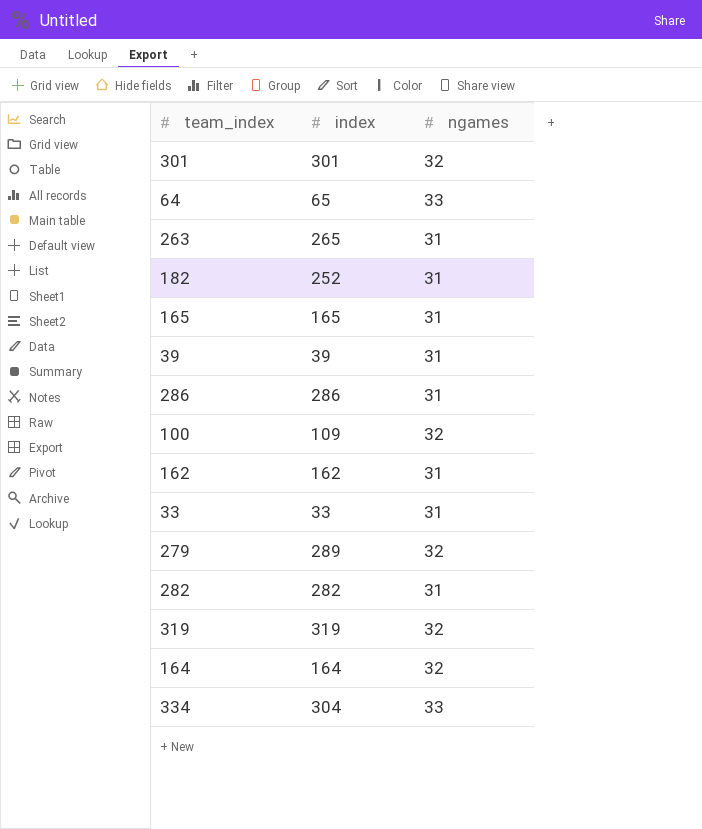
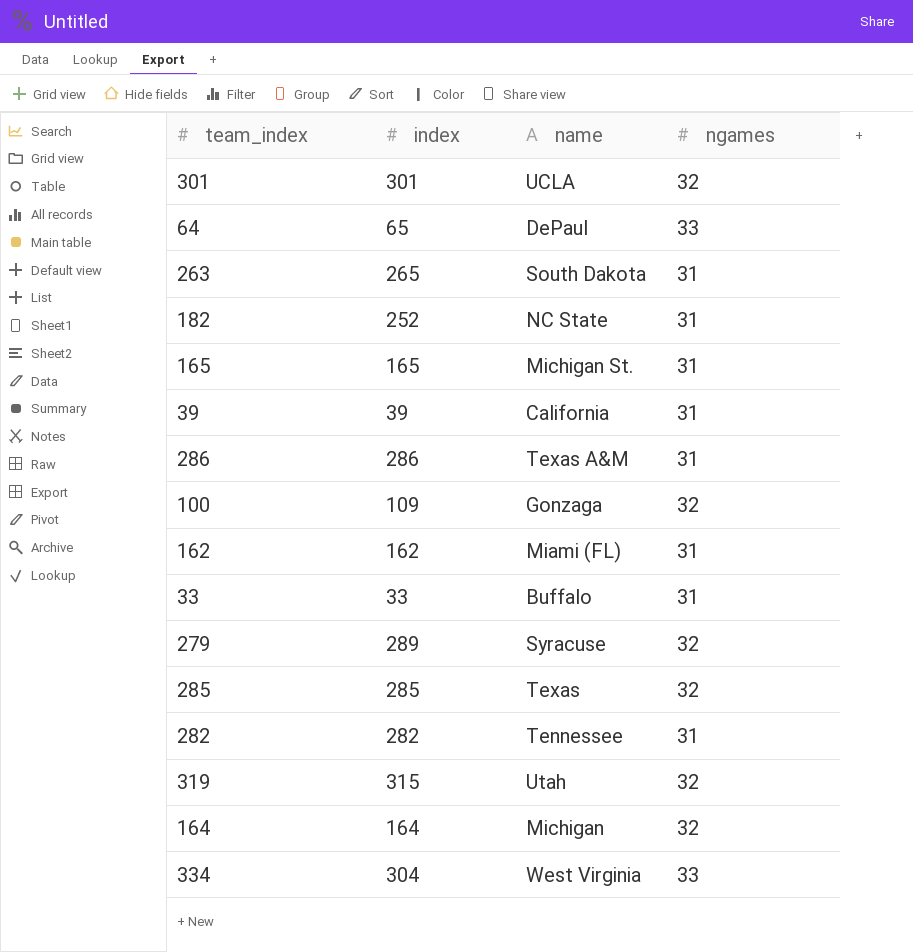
column name | position: none -> 3
row 285: none -> 285 | Texas | 32
319 | index: 319 -> 315

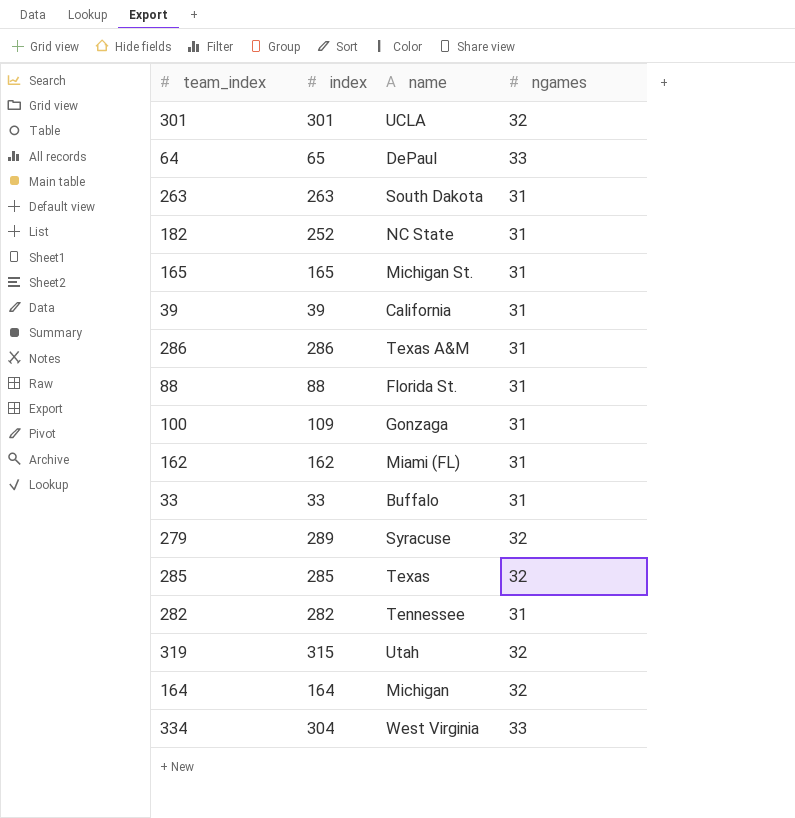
263 | index: 265 -> 263
row 88: none -> 88 | Florida St. | 31
100 | ngames: 32 -> 31

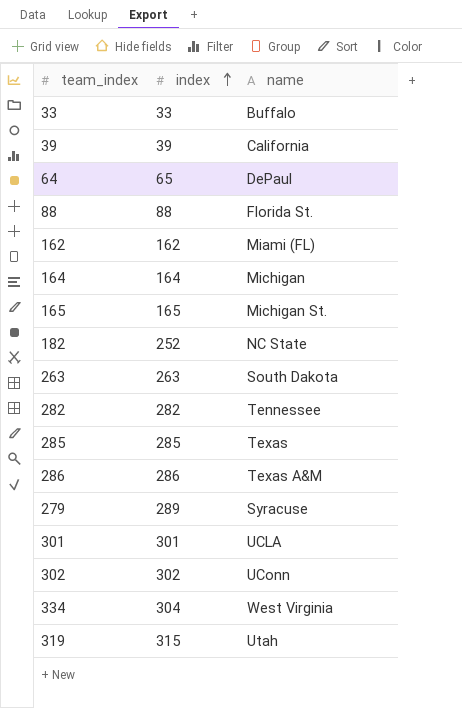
row order: none -> index ascending
column ngames | position: 4 -> none
row 100: 109 | Gonzaga | 31 -> none
row 302: none -> 302 | UConn

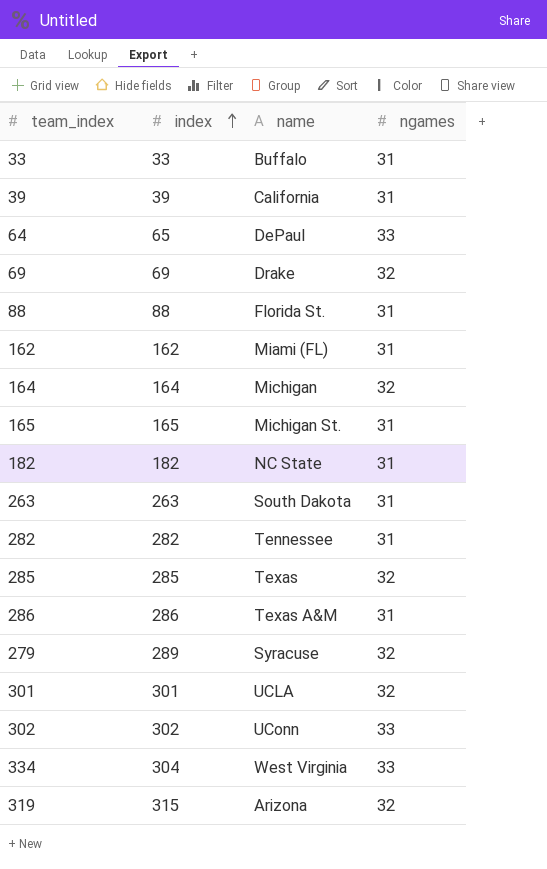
column ngames | position: none -> 4
row 69: none -> 69 | Drake | 32
182 | index: 252 -> 182
319 | name: Utah -> Arizona

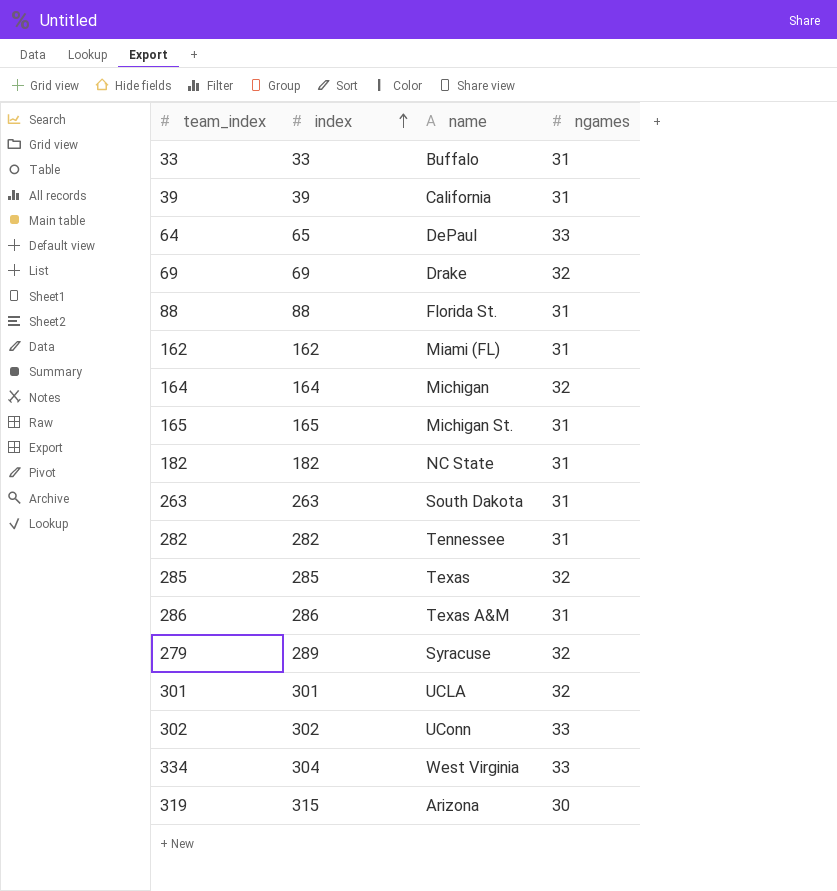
319 | ngames: 32 -> 30

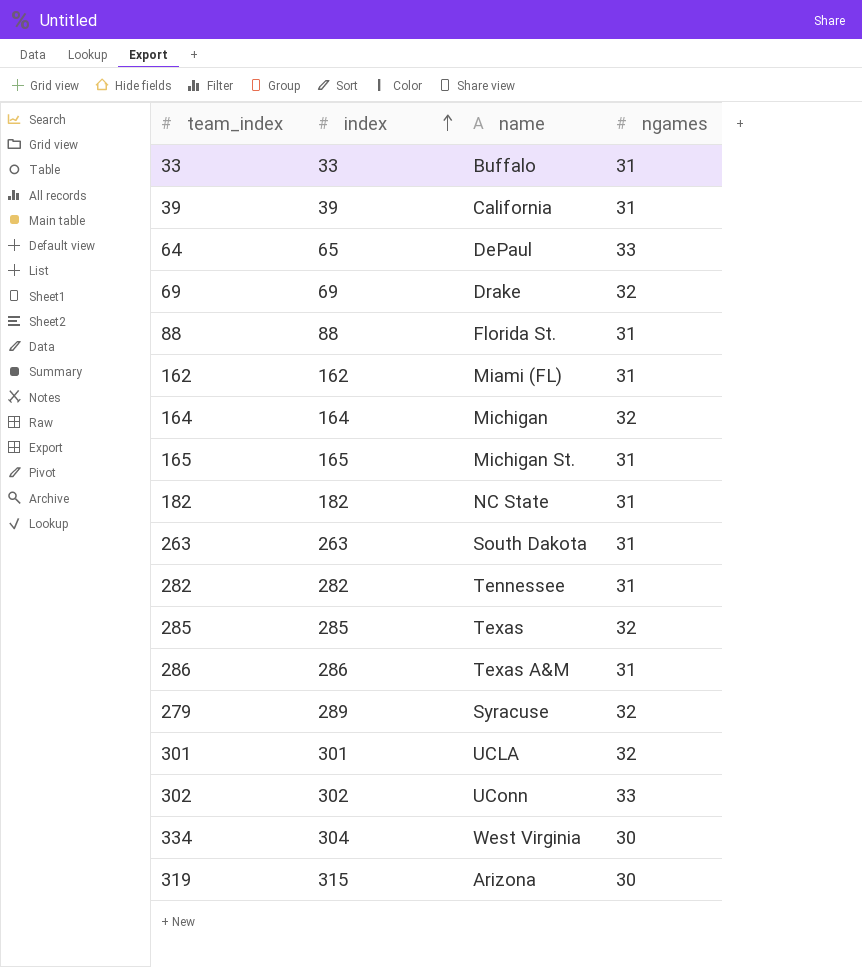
334 | ngames: 33 -> 30

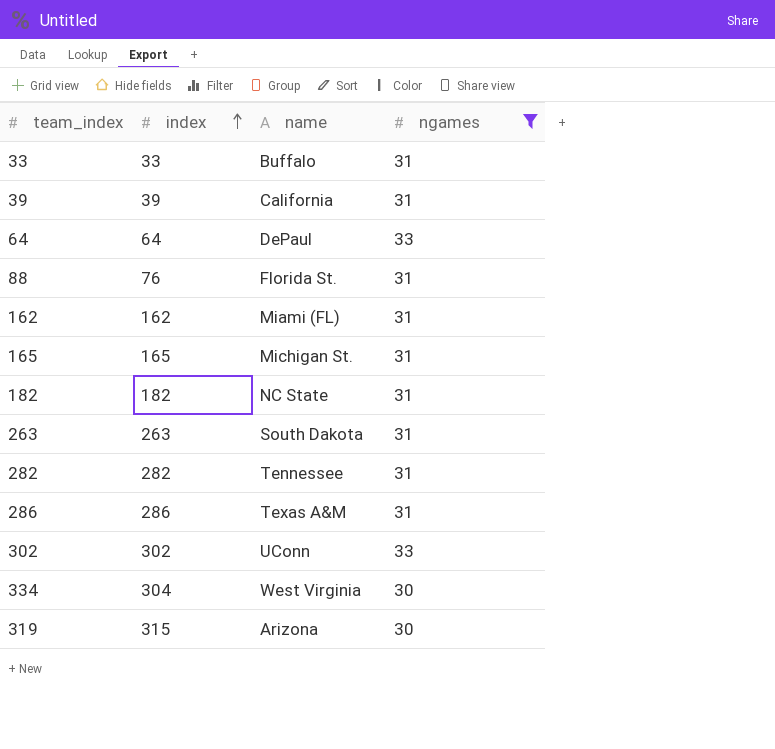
filter: none -> ngames != 32
64 | index: 65 -> 64
88 | index: 88 -> 76

